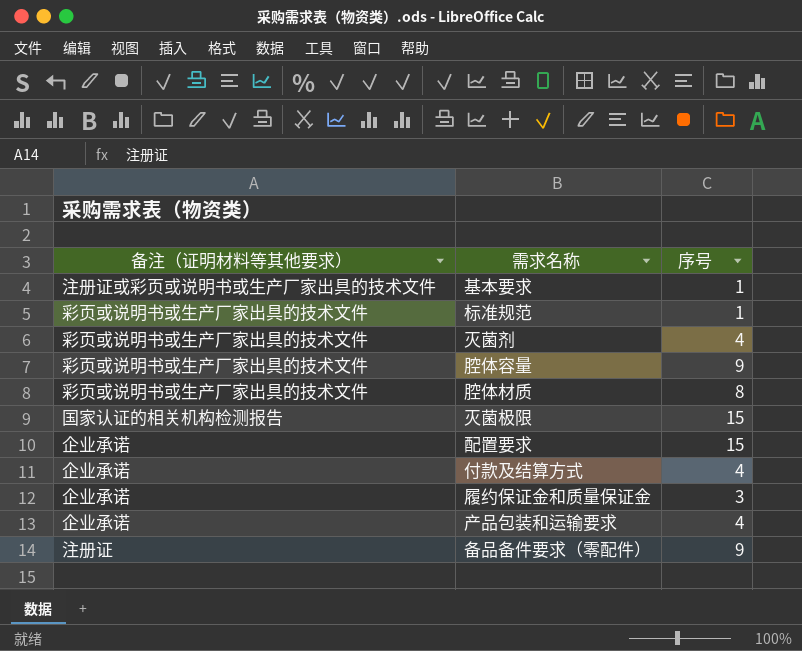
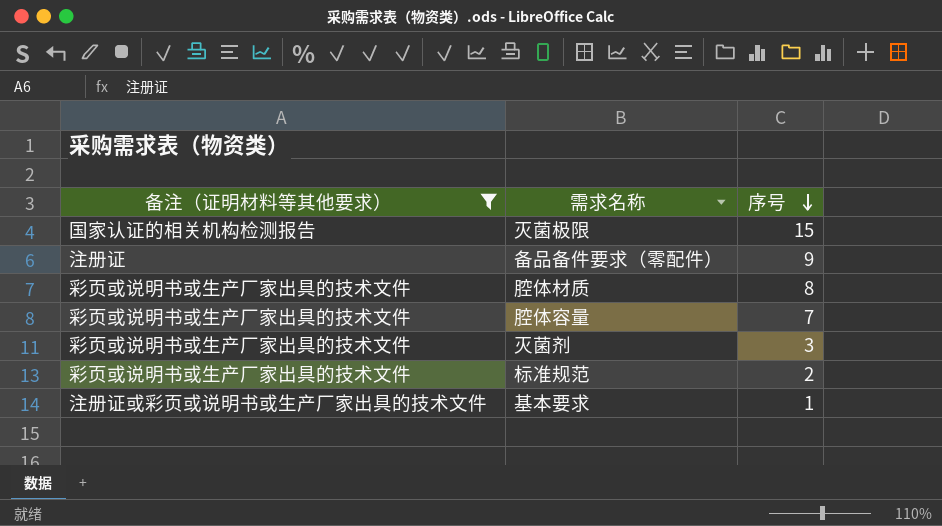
filter: none -> 备注（证明材料等其他要求） != 企业承诺
row order: none -> 序号 descending
腔体容量 | 序号: 9 -> 7
灭菌剂 | 序号: 4 -> 3
标准规范 | 序号: 1 -> 2

